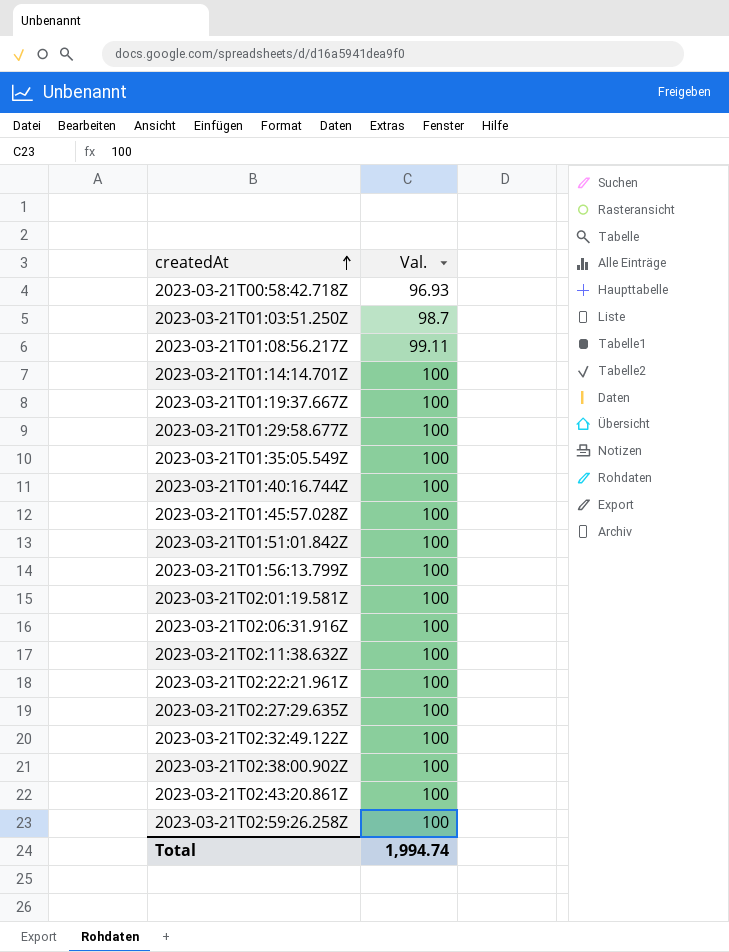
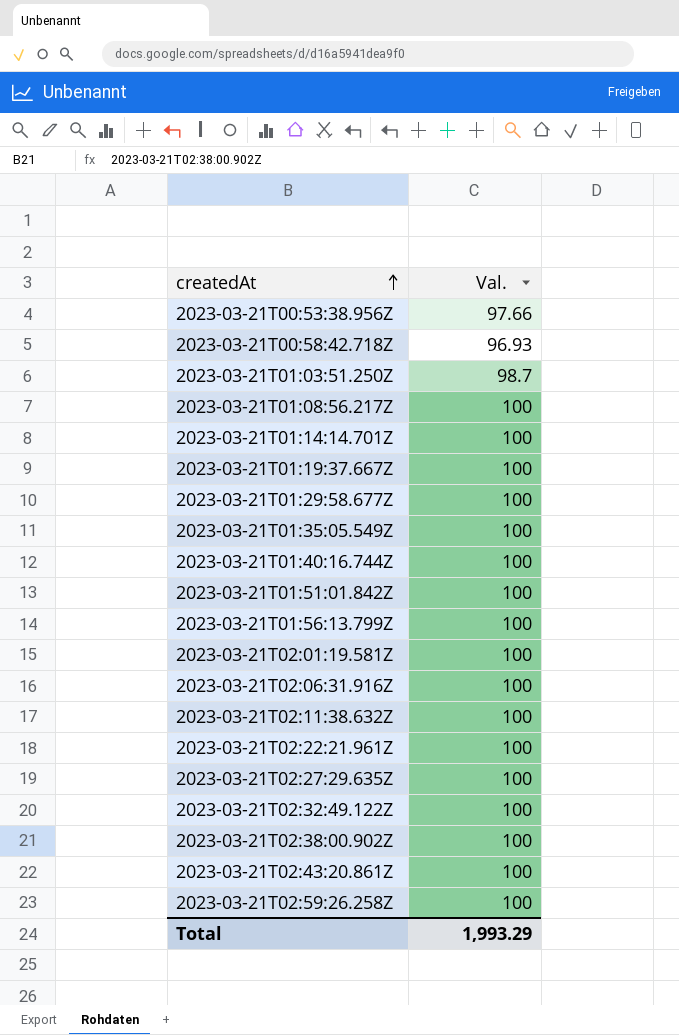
row 2023-03-21T01:45:57.028Z: 100 -> none
row 2023-03-21T00:53:38.956Z: none -> 97.66
2023-03-21T01:08:56.217Z | Val.: 99.11 -> 100
Total | Val.: 1,994.74 -> 1,993.29

